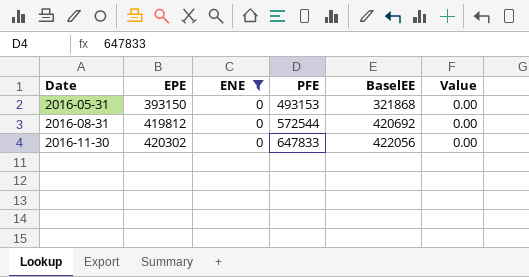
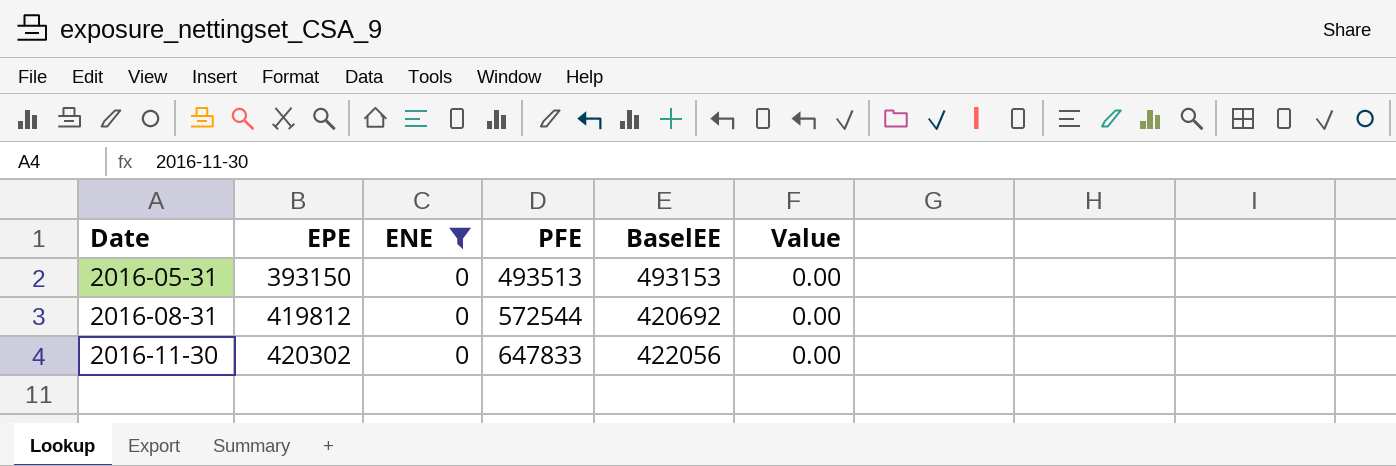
2016-05-31 | PFE: 493153 -> 493513
2016-05-31 | BaselEE: 321868 -> 493153

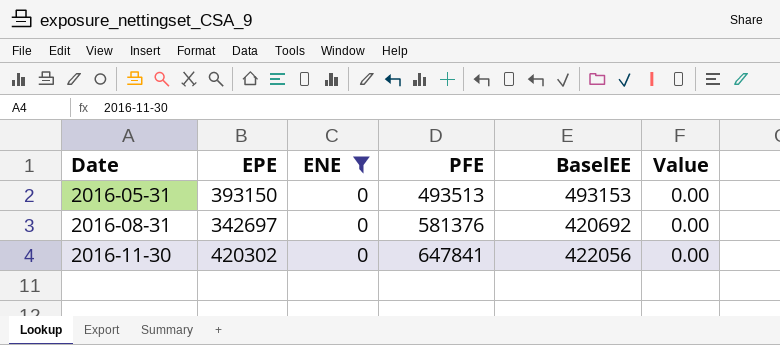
2016-08-31 | EPE: 419812 -> 342697
2016-08-31 | PFE: 572544 -> 581376
2016-11-30 | PFE: 647833 -> 647841

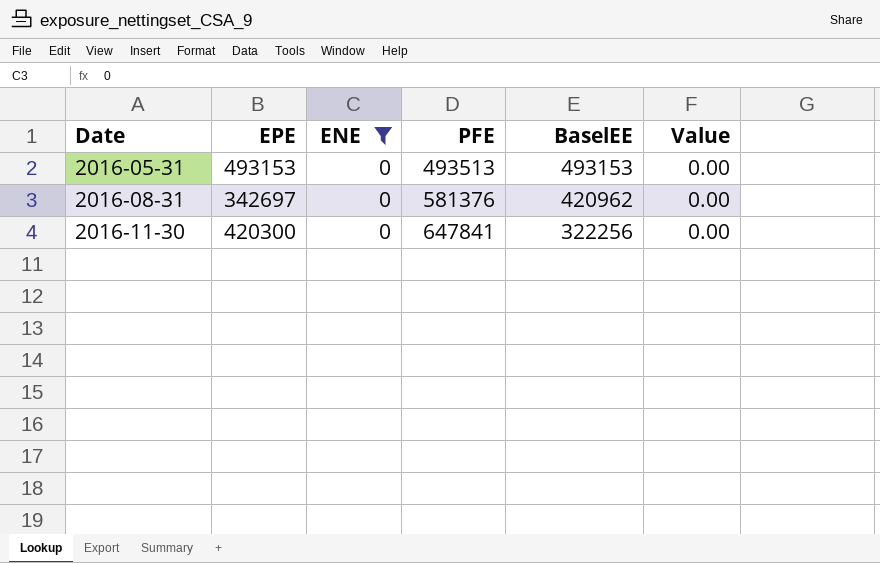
2016-05-31 | EPE: 393150 -> 493153
2016-08-31 | BaselEE: 420692 -> 420962
2016-11-30 | EPE: 420302 -> 420300
2016-11-30 | BaselEE: 422056 -> 322256

